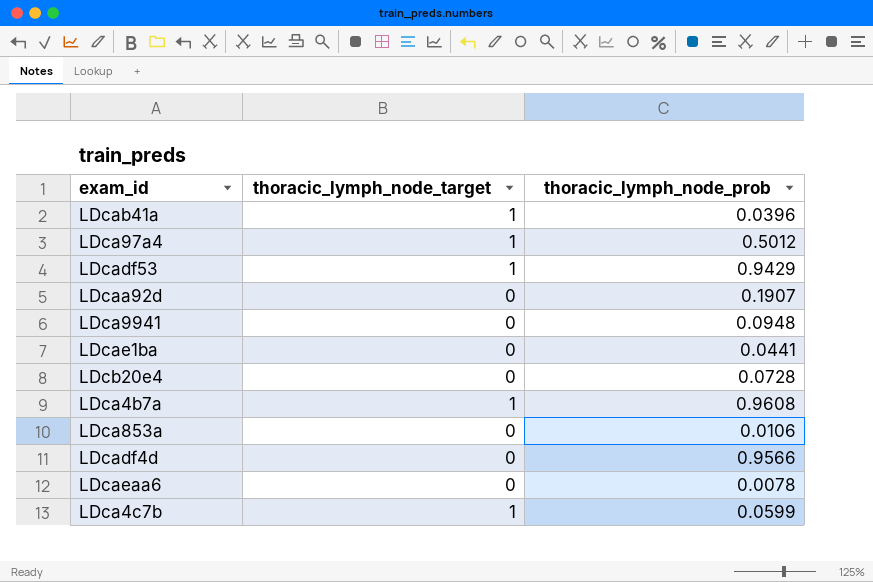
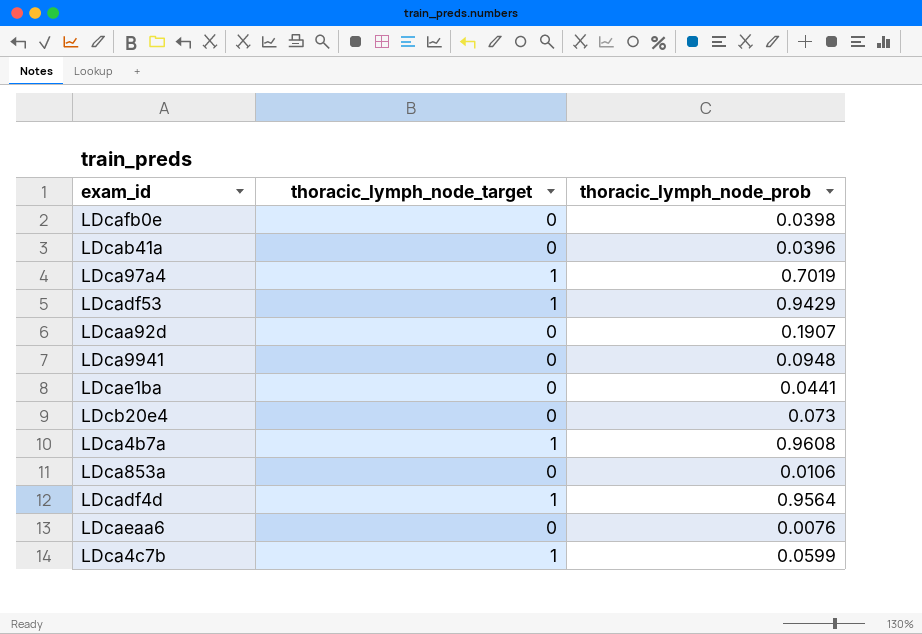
row LDcafb0e: none -> 0 | 0.0398
LDcab41a | thoracic_lymph_node_target: 1 -> 0
LDca97a4 | thoracic_lymph_node_prob: 0.5012 -> 0.7019
LDcb20e4 | thoracic_lymph_node_prob: 0.0728 -> 0.073
LDcadf4d | thoracic_lymph_node_target: 0 -> 1
LDcadf4d | thoracic_lymph_node_prob: 0.9566 -> 0.9564
LDcaeaa6 | thoracic_lymph_node_prob: 0.0078 -> 0.0076

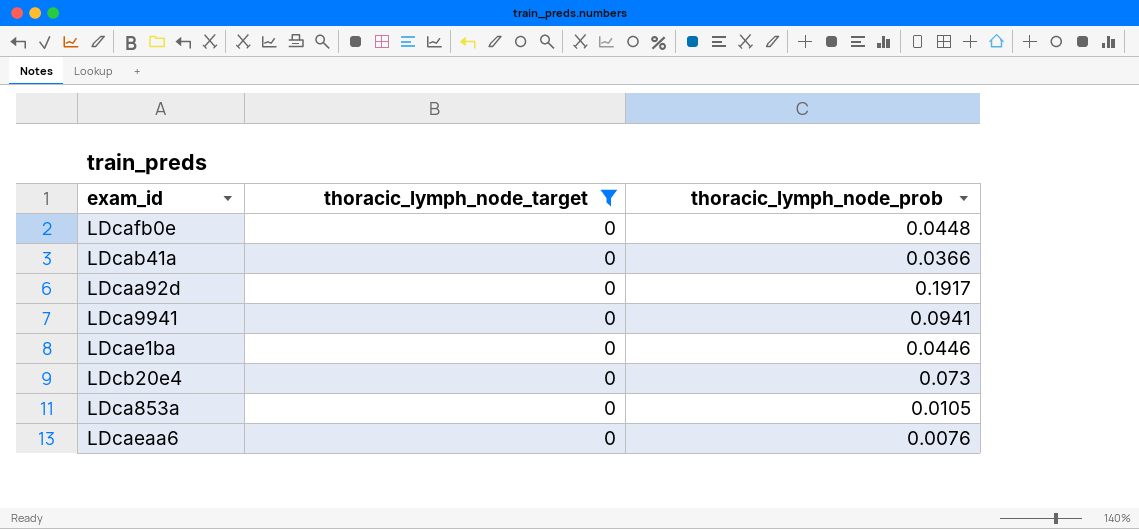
filter: none -> thoracic_lymph_node_target = 0
LDcafb0e | thoracic_lymph_node_prob: 0.0398 -> 0.0448
LDcab41a | thoracic_lymph_node_prob: 0.0396 -> 0.0366
LDcaa92d | thoracic_lymph_node_prob: 0.1907 -> 0.1917
LDca9941 | thoracic_lymph_node_prob: 0.0948 -> 0.0941
LDcae1ba | thoracic_lymph_node_prob: 0.0441 -> 0.0446
LDca853a | thoracic_lymph_node_prob: 0.0106 -> 0.0105

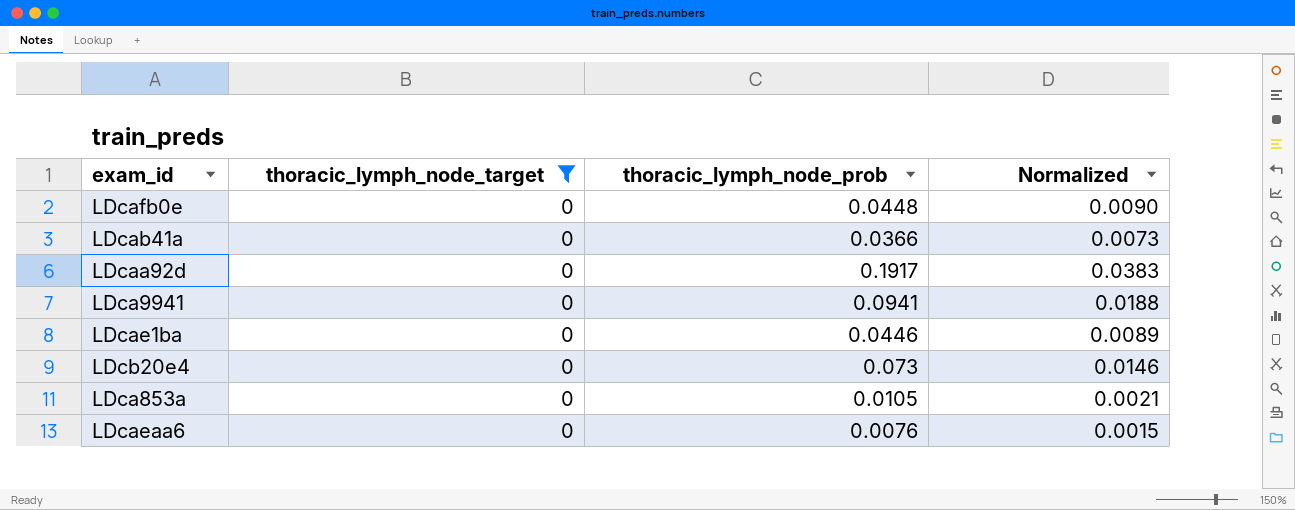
column Normalized | formula: none -> [thoracic_lymph_node_prob] * 0.2

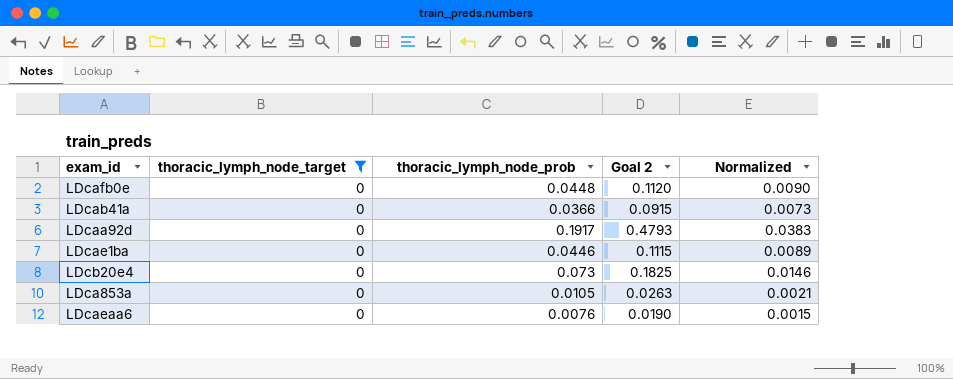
column Goal 2 | formula: none -> [thoracic_lymph_node_prob] * 2.5
row LDca9941: 0 | 0.0941 | 0.0188 -> none

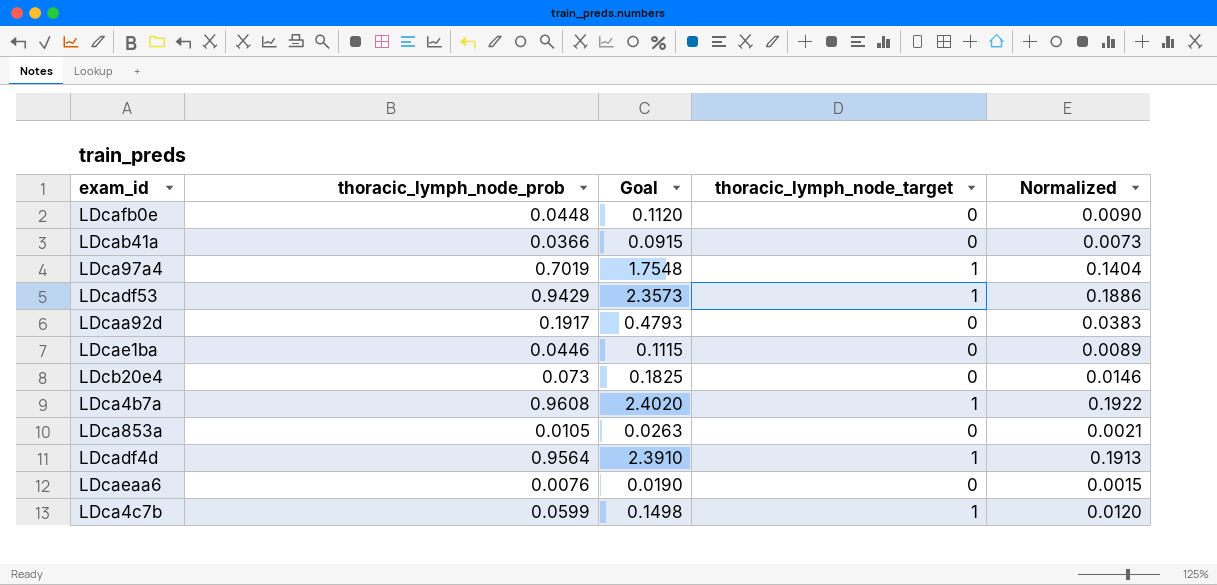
filter: thoracic_lymph_node_target = 0 -> none
column name: Goal 2 -> Goal
column thoracic_lymph_node_target | position: 2 -> 4

